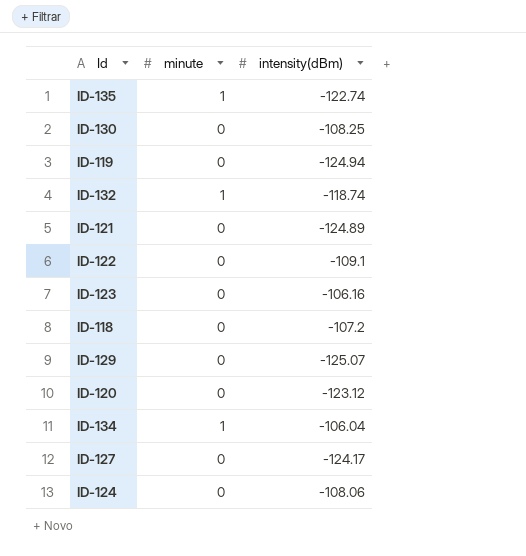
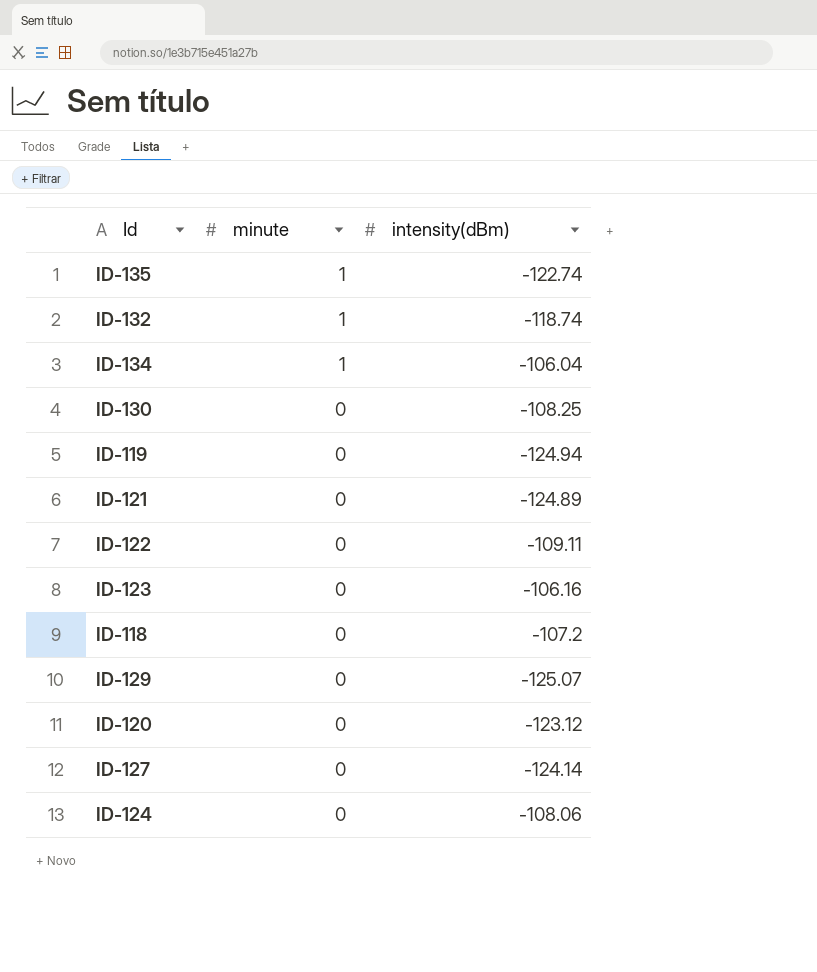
row order: none -> minute descending
ID-122 | intensity(dBm): -109.1 -> -109.11
ID-127 | intensity(dBm): -124.17 -> -124.14

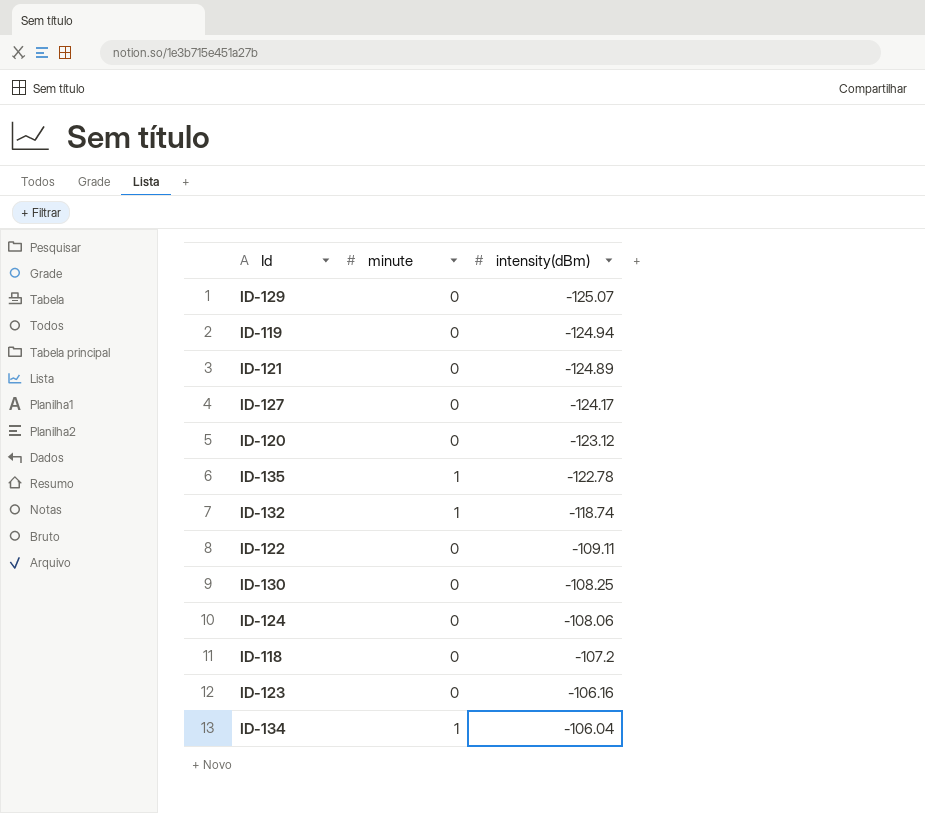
row order: minute descending -> intensity(dBm) ascending
ID-127 | intensity(dBm): -124.14 -> -124.17
ID-135 | intensity(dBm): -122.74 -> -122.78

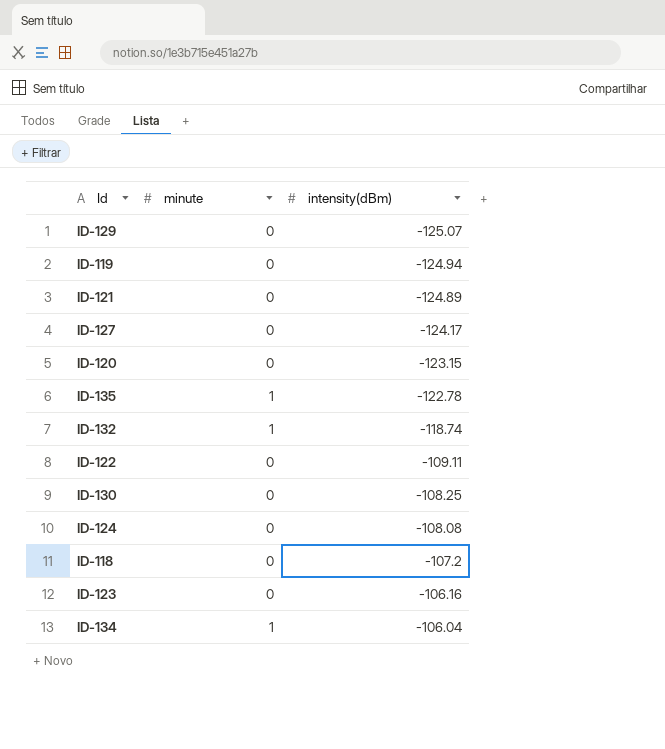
ID-120 | intensity(dBm): -123.12 -> -123.15
ID-124 | intensity(dBm): -108.06 -> -108.08

